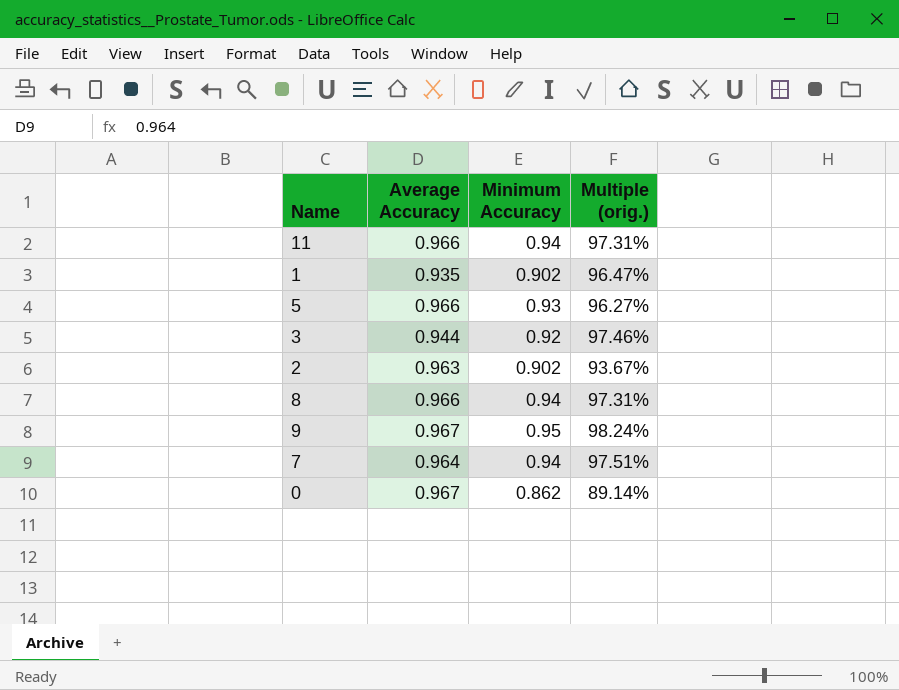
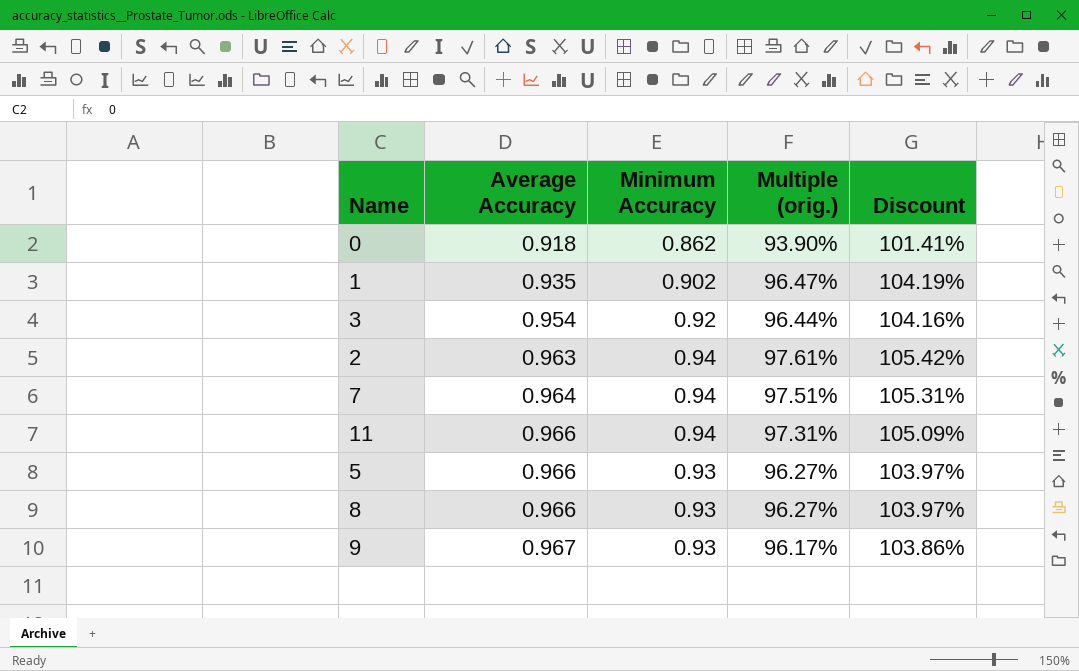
row order: none -> Average Accuracy ascending
column Discount | formula: none -> [Multiple (orig.)] * 1.08
0 | Average Accuracy: 0.967 -> 0.918
0 | Multiple (orig.): 89.14% -> 93.90%
3 | Average Accuracy: 0.944 -> 0.954
3 | Multiple (orig.): 97.46% -> 96.44%
2 | Minimum Accuracy: 0.902 -> 0.94
2 | Multiple (orig.): 93.67% -> 97.61%
8 | Minimum Accuracy: 0.94 -> 0.93
8 | Multiple (orig.): 97.31% -> 96.27%
9 | Minimum Accuracy: 0.95 -> 0.93
9 | Multiple (orig.): 98.24% -> 96.17%

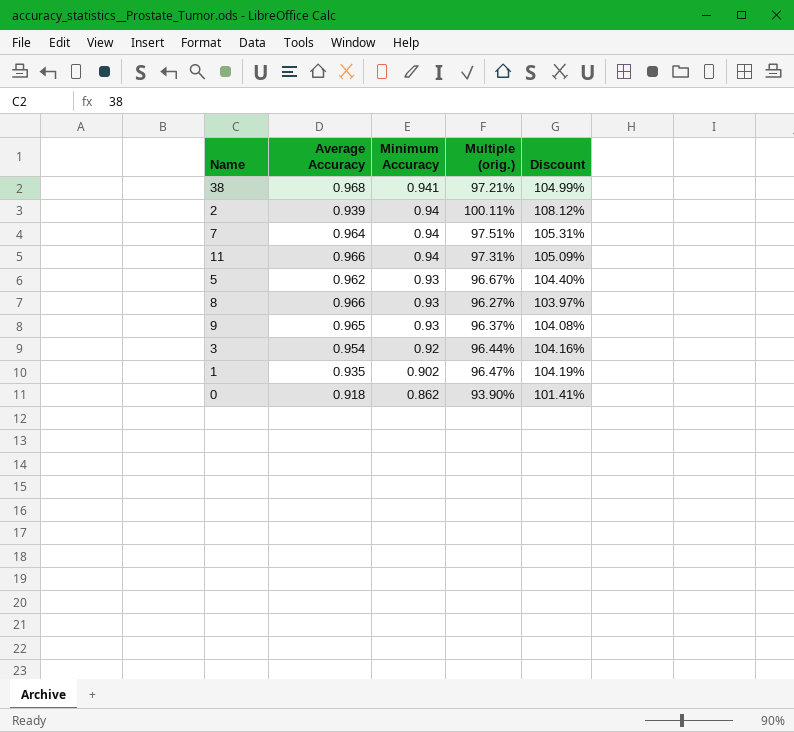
row order: Average Accuracy ascending -> Minimum Accuracy descending
row 38: none -> 0.968 | 0.941 | 97.21% | 104.99%
2 | Average Accuracy: 0.963 -> 0.939
2 | Multiple (orig.): 97.61% -> 100.11%
2 | Discount: 105.42% -> 108.12%
5 | Average Accuracy: 0.966 -> 0.962
5 | Multiple (orig.): 96.27% -> 96.67%
5 | Discount: 103.97% -> 104.40%
9 | Average Accuracy: 0.967 -> 0.965
9 | Multiple (orig.): 96.17% -> 96.37%
9 | Discount: 103.86% -> 104.08%

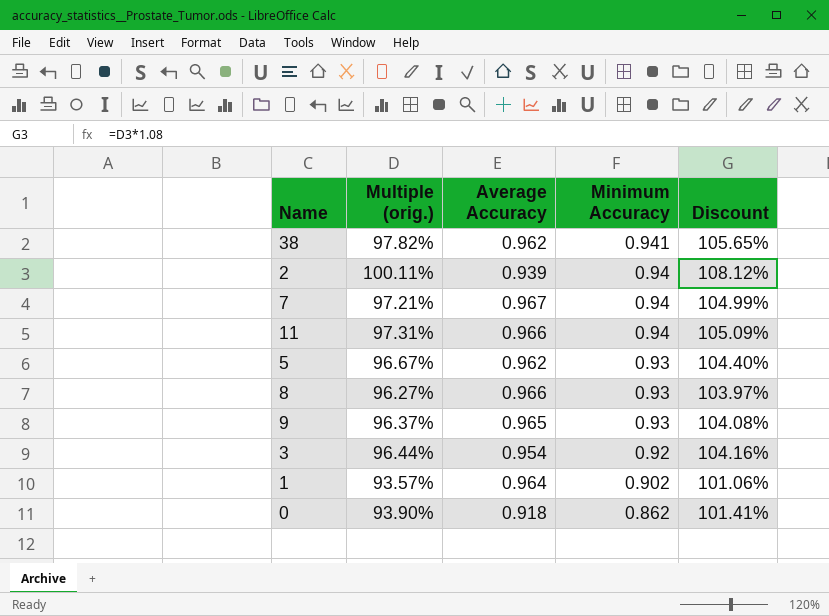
column Multiple (orig.) | position: 4 -> 2
38 | Multiple (orig.): 97.21% -> 97.82%
38 | Average Accuracy: 0.968 -> 0.962
38 | Discount: 104.99% -> 105.65%
7 | Multiple (orig.): 97.51% -> 97.21%
7 | Average Accuracy: 0.964 -> 0.967
7 | Discount: 105.31% -> 104.99%
1 | Multiple (orig.): 96.47% -> 93.57%
1 | Average Accuracy: 0.935 -> 0.964
1 | Discount: 104.19% -> 101.06%

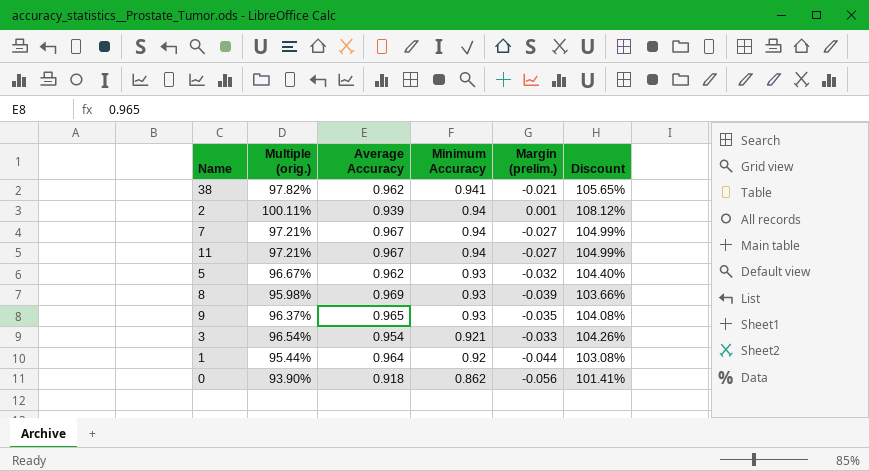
column Margin (prelim.) | formula: none -> [Minimum Accuracy] - [Average Accuracy]
11 | Multiple (orig.): 97.31% -> 97.21%
11 | Average Accuracy: 0.966 -> 0.967
11 | Discount: 105.09% -> 104.99%
8 | Multiple (orig.): 96.27% -> 95.98%
8 | Average Accuracy: 0.966 -> 0.969
8 | Discount: 103.97% -> 103.66%
3 | Multiple (orig.): 96.44% -> 96.54%
3 | Minimum Accuracy: 0.92 -> 0.921
3 | Discount: 104.16% -> 104.26%
1 | Multiple (orig.): 93.57% -> 95.44%
1 | Minimum Accuracy: 0.902 -> 0.92
1 | Discount: 101.06% -> 103.08%

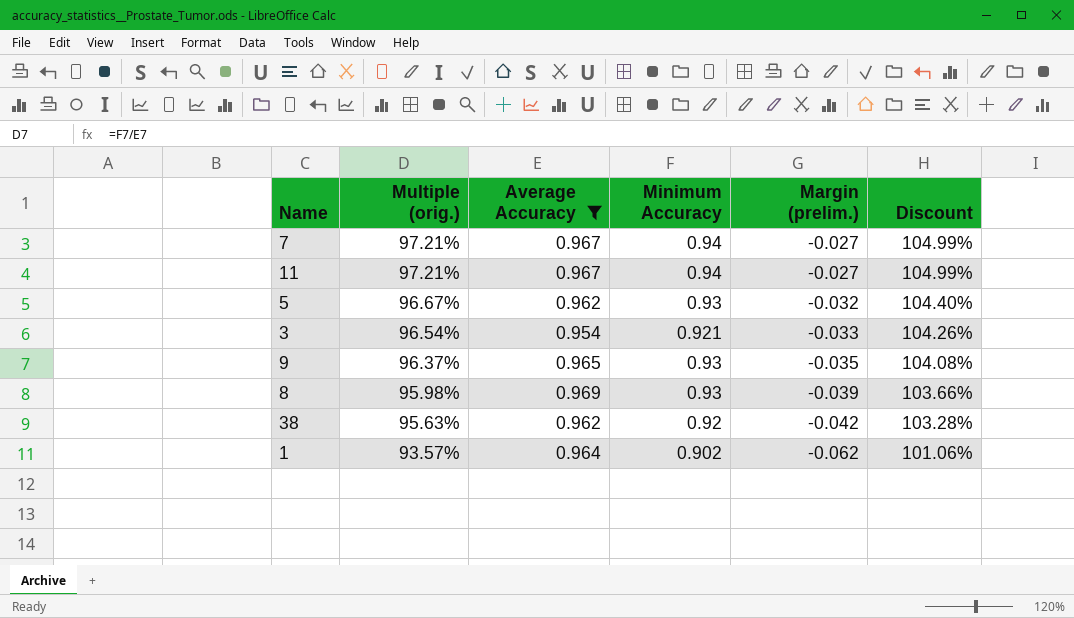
filter: none -> Average Accuracy >= 0.954
row order: Minimum Accuracy descending -> Multiple (orig.) descending
38 | Multiple (orig.): 97.82% -> 95.63%
38 | Minimum Accuracy: 0.941 -> 0.92
38 | Margin (prelim.): -0.021 -> -0.042
38 | Discount: 105.65% -> 103.28%
1 | Multiple (orig.): 95.44% -> 93.57%
1 | Minimum Accuracy: 0.92 -> 0.902
1 | Margin (prelim.): -0.044 -> -0.062
1 | Discount: 103.08% -> 101.06%

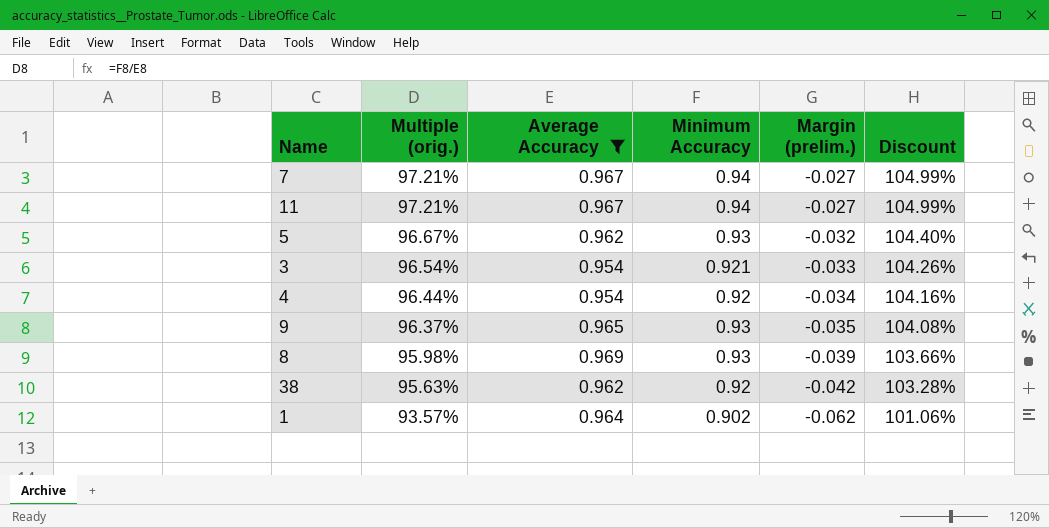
row 4: none -> 96.44% | 0.954 | 0.92 | -0.034 | 104.16%

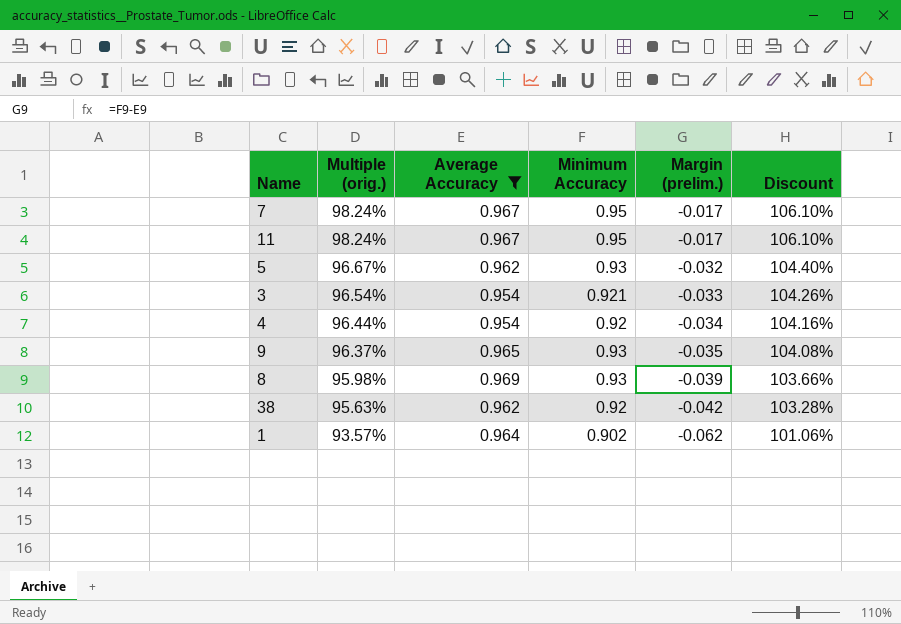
7 | Multiple (orig.): 97.21% -> 98.24%
7 | Minimum Accuracy: 0.94 -> 0.95
7 | Margin (prelim.): -0.027 -> -0.017
7 | Discount: 104.99% -> 106.10%
11 | Multiple (orig.): 97.21% -> 98.24%
11 | Minimum Accuracy: 0.94 -> 0.95
11 | Margin (prelim.): -0.027 -> -0.017
11 | Discount: 104.99% -> 106.10%

